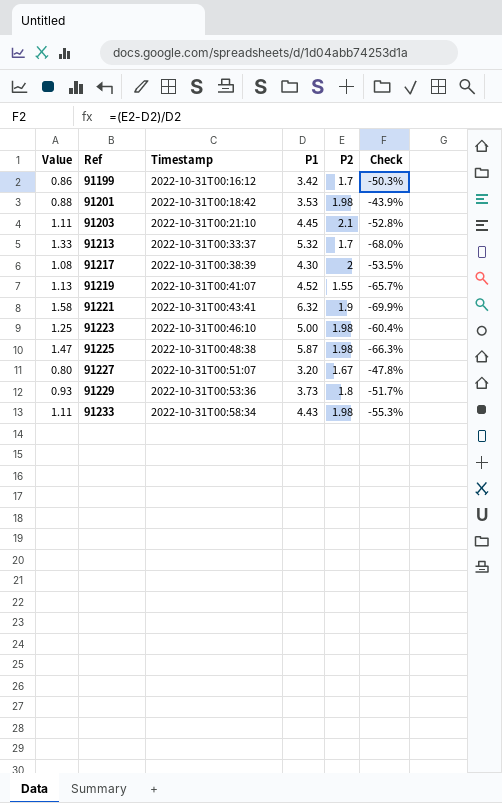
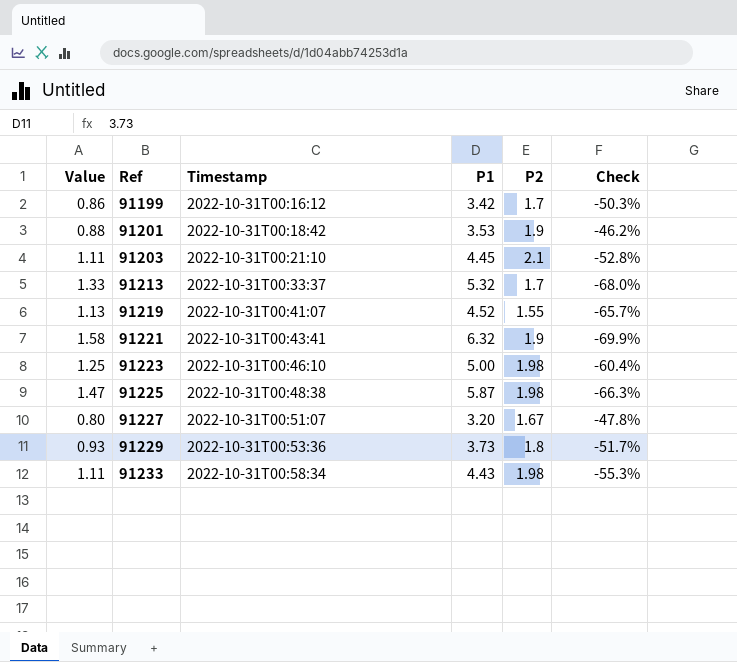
row 91217: 1.08 | 2022-10-31T00:38:39 | 4.30 | 2 | -53.5% -> none
91201 | P2: 1.98 -> 1.9
91201 | Check: -43.9% -> -46.2%

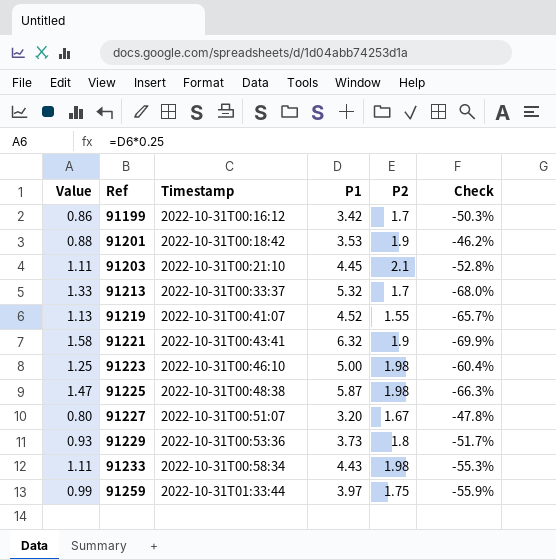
row 91259: none -> 0.99 | 2022-10-31T01:33:44 | 3.97 | 1.75 | -55.9%

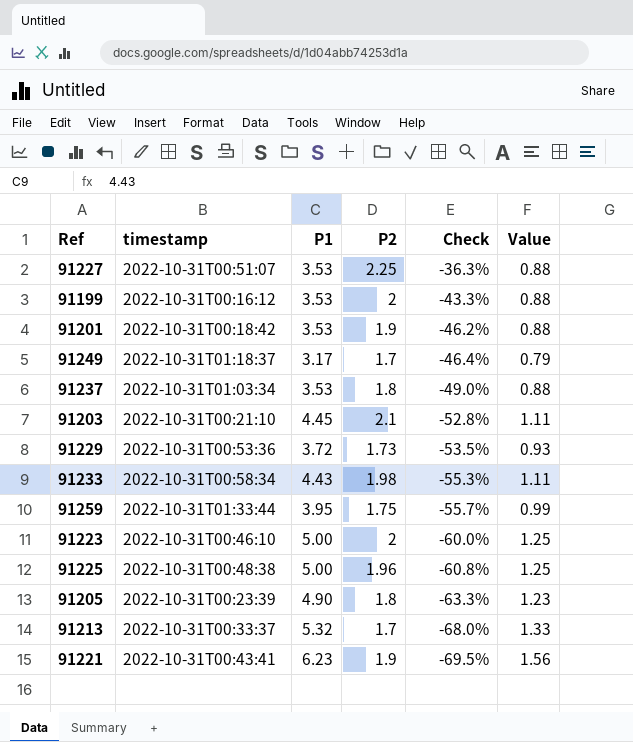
row order: Ref ascending -> Check descending
column name: Timestamp -> timestamp
column Value | position: 1 -> 6
row 91219: 1.13 | 2022-10-31T00:41:07 | 4.52 | 1.55 | -65.7% -> none
91227 | P1: 3.20 -> 3.53
91227 | P2: 1.67 -> 2.25
91227 | Check: -47.8% -> -36.3%
91227 | Value: 0.80 -> 0.88
91199 | P1: 3.42 -> 3.53
91199 | P2: 1.7 -> 2
91199 | Check: -50.3% -> -43.3%
91199 | Value: 0.86 -> 0.88
row 91249: none -> 2022-10-31T01:18:37 | 3.17 | 1.7 | -46.4% | 0.79
row 91237: none -> 2022-10-31T01:03:34 | 3.53 | 1.8 | -49.0% | 0.88
91229 | P1: 3.73 -> 3.72
91229 | P2: 1.8 -> 1.73
91229 | Check: -51.7% -> -53.5%
91259 | P1: 3.97 -> 3.95
91259 | Check: -55.9% -> -55.7%
91223 | P2: 1.98 -> 2
91223 | Check: -60.4% -> -60.0%
91225 | P1: 5.87 -> 5.00
91225 | P2: 1.98 -> 1.96
91225 | Check: -66.3% -> -60.8%
91225 | Value: 1.47 -> 1.25
row 91205: none -> 2022-10-31T00:23:39 | 4.90 | 1.8 | -63.3% | 1.23
91221 | P1: 6.32 -> 6.23
91221 | Check: -69.9% -> -69.5%
91221 | Value: 1.58 -> 1.56

